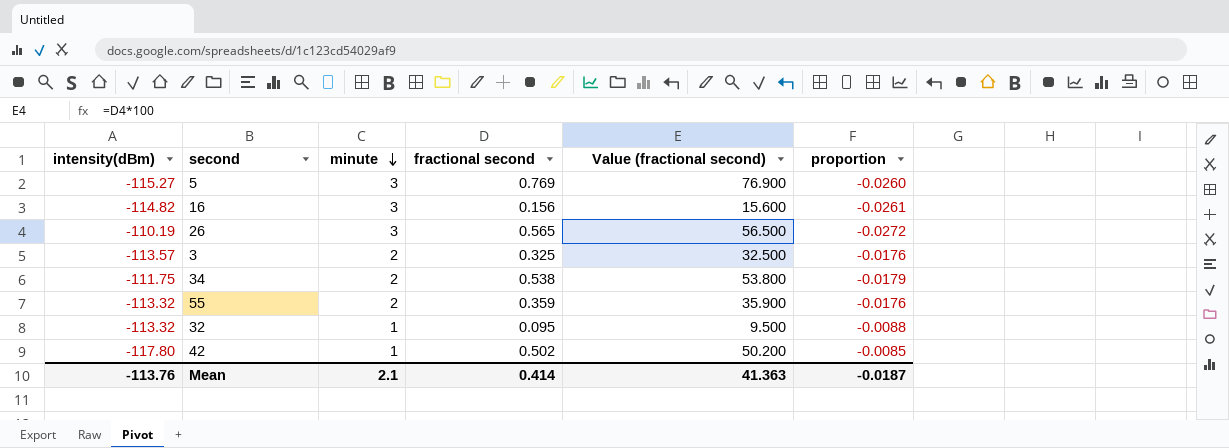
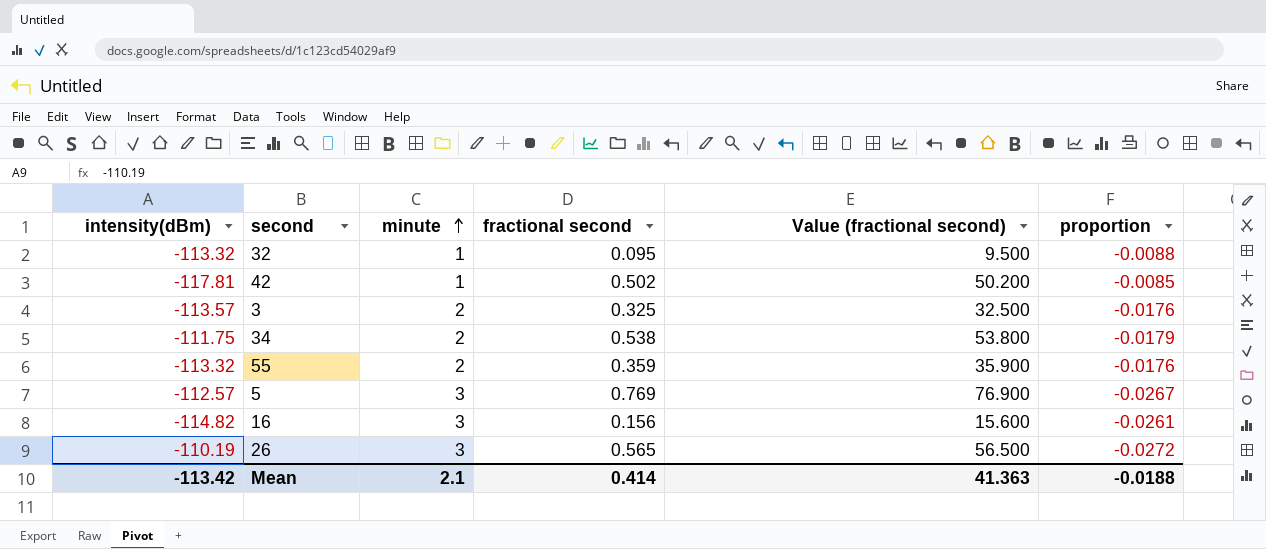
row order: minute descending -> minute ascending
42 | intensity(dBm): -117.80 -> -117.81
5 | intensity(dBm): -115.27 -> -112.57
5 | proportion: -0.0260 -> -0.0267
Mean | intensity(dBm): -113.76 -> -113.42
Mean | proportion: -0.0187 -> -0.0188

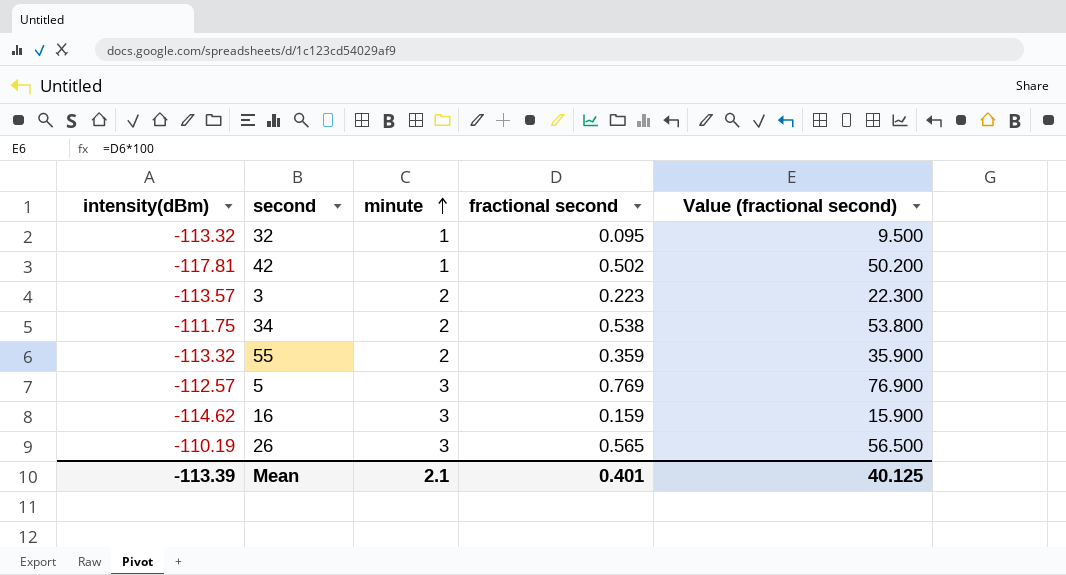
column proportion | formula: [minute] / [intensity(dBm)] -> none
3 | fractional second: 0.325 -> 0.223
3 | Value (fractional second): 32.500 -> 22.300
16 | intensity(dBm): -114.82 -> -114.62
16 | fractional second: 0.156 -> 0.159
16 | Value (fractional second): 15.600 -> 15.900
Mean | intensity(dBm): -113.42 -> -113.39
Mean | fractional second: 0.414 -> 0.401
Mean | Value (fractional second): 41.363 -> 40.125

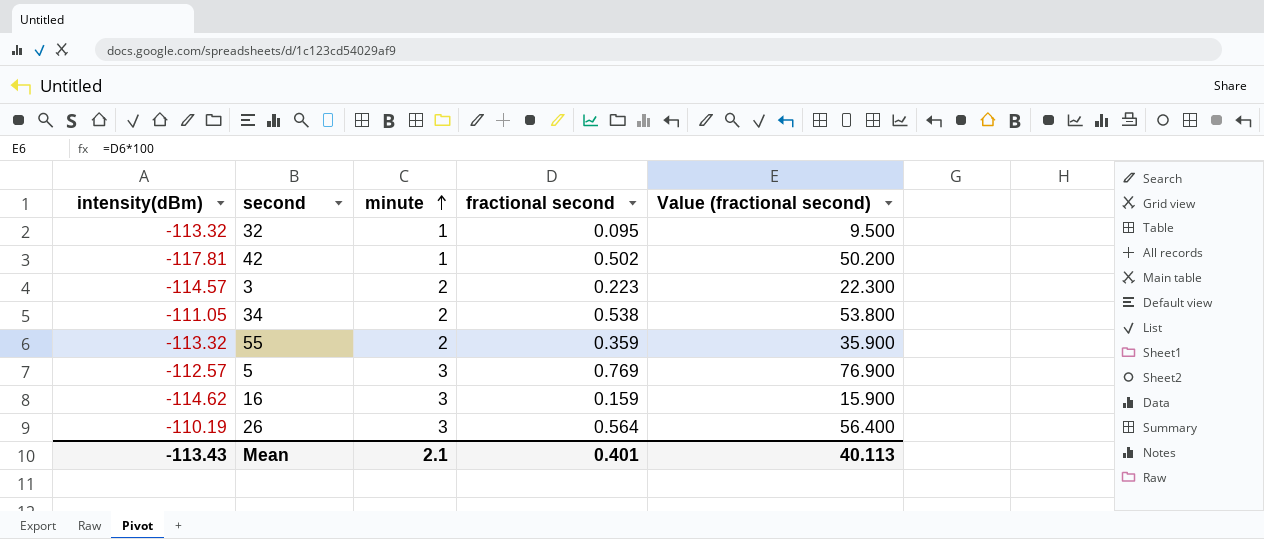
3 | intensity(dBm): -113.57 -> -114.57
34 | intensity(dBm): -111.75 -> -111.05
26 | fractional second: 0.565 -> 0.564
26 | Value (fractional second): 56.500 -> 56.400
Mean | intensity(dBm): -113.39 -> -113.43
Mean | Value (fractional second): 40.125 -> 40.113

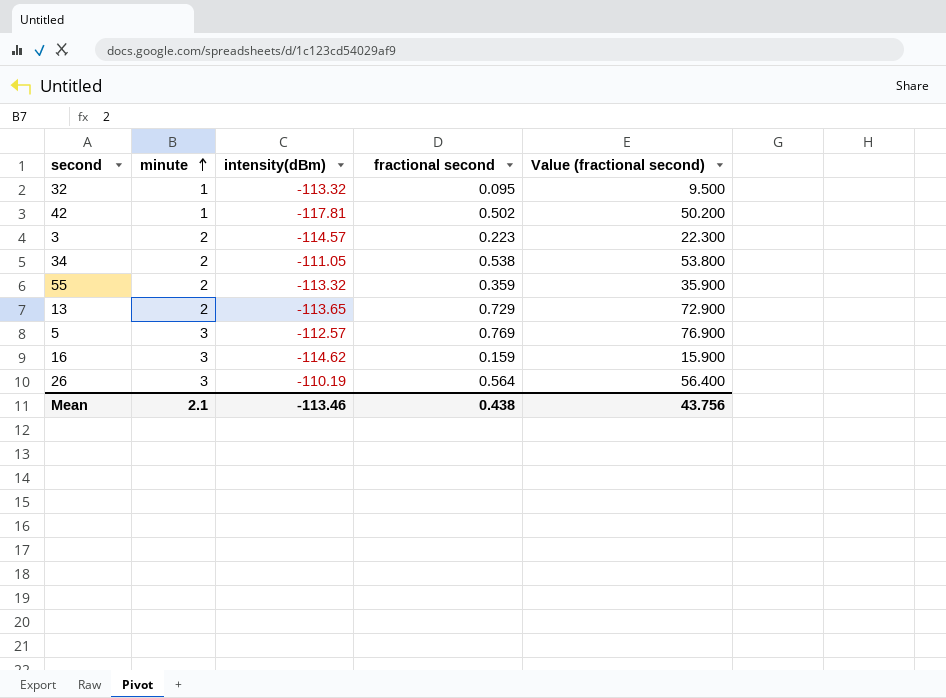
column intensity(dBm) | position: 1 -> 3
row 13: none -> 2 | -113.65 | 0.729 | 72.900
Mean | intensity(dBm): -113.43 -> -113.46
Mean | fractional second: 0.401 -> 0.438
Mean | Value (fractional second): 40.113 -> 43.756

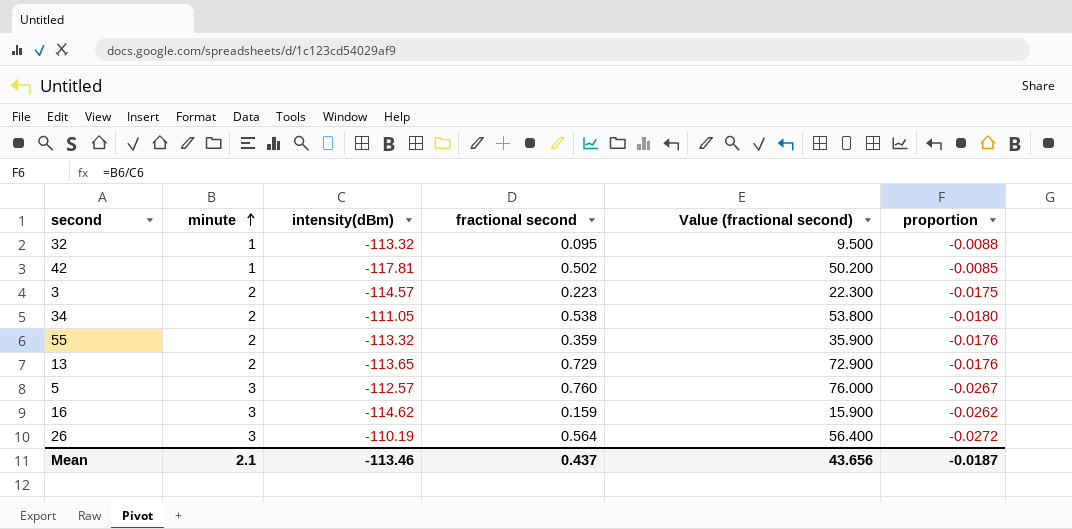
column proportion | formula: none -> [minute] / [intensity(dBm)]
5 | fractional second: 0.769 -> 0.760
5 | Value (fractional second): 76.900 -> 76.000
Mean | fractional second: 0.438 -> 0.437
Mean | Value (fractional second): 43.756 -> 43.656

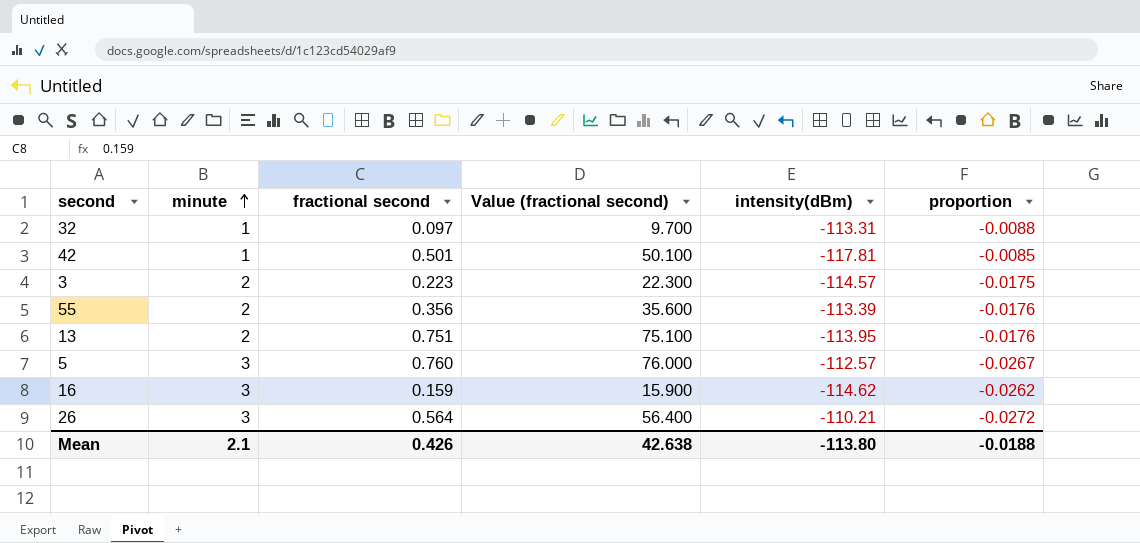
column intensity(dBm) | position: 3 -> 5
row 34: 2 | -111.05 | 0.538 | 53.800 | -0.0180 -> none
32 | fractional second: 0.095 -> 0.097
32 | Value (fractional second): 9.500 -> 9.700
32 | intensity(dBm): -113.32 -> -113.31
42 | fractional second: 0.502 -> 0.501
42 | Value (fractional second): 50.200 -> 50.100
55 | fractional second: 0.359 -> 0.356
55 | Value (fractional second): 35.900 -> 35.600
55 | intensity(dBm): -113.32 -> -113.39
13 | fractional second: 0.729 -> 0.751
13 | Value (fractional second): 72.900 -> 75.100
13 | intensity(dBm): -113.65 -> -113.95
26 | intensity(dBm): -110.19 -> -110.21
Mean | fractional second: 0.437 -> 0.426
Mean | Value (fractional second): 43.656 -> 42.638
Mean | intensity(dBm): -113.46 -> -113.80
Mean | proportion: -0.0187 -> -0.0188

